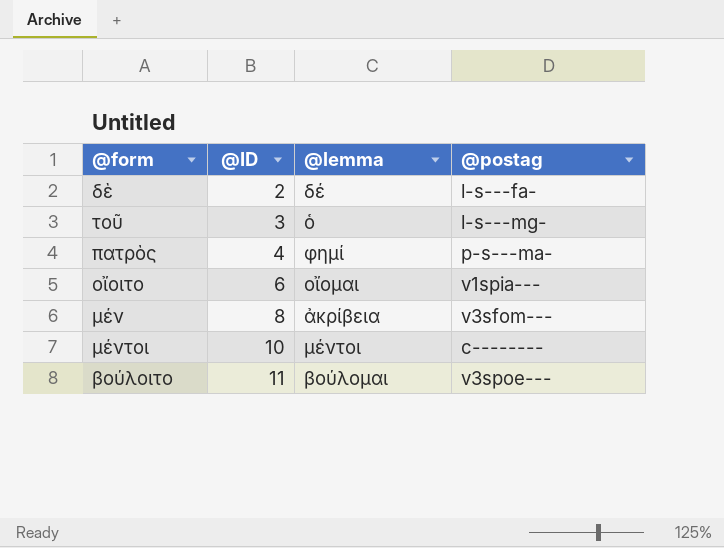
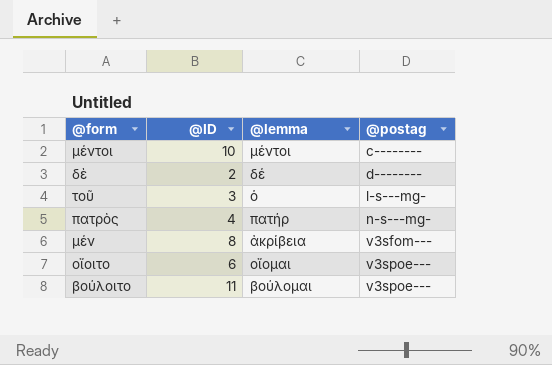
row order: @ID ascending -> @postag ascending
δὲ | @postag: l-s---fa- -> d--------
πατρὸς | @lemma: φημί -> πατήρ
πατρὸς | @postag: p-s---ma- -> n-s---mg-
οἴοιτο | @postag: v1spia--- -> v3spoe---

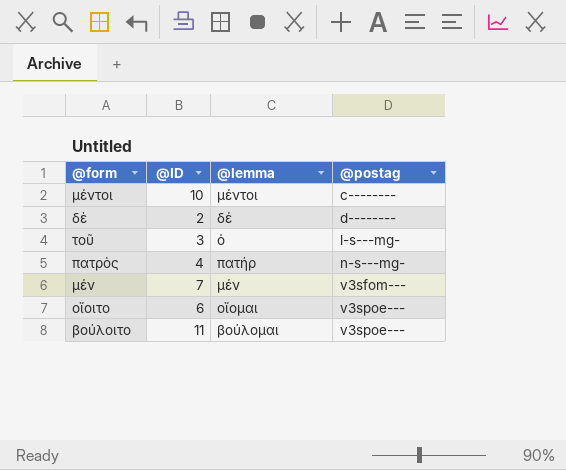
μέν | @ID: 8 -> 7
μέν | @lemma: ἀκρίβεια -> μέν

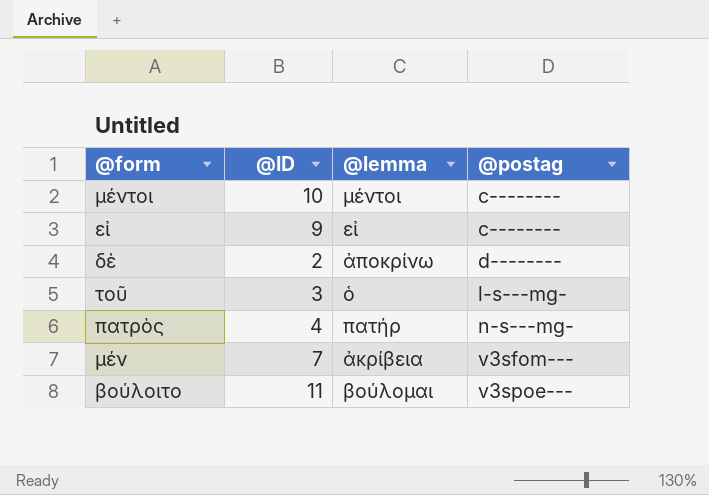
row οἴοιτο: 6 | οἴομαι | v3spoe--- -> none
row εἰ: none -> 9 | εἰ | c--------
δὲ | @lemma: δέ -> ἀποκρίνω
μέν | @lemma: μέν -> ἀκρίβεια

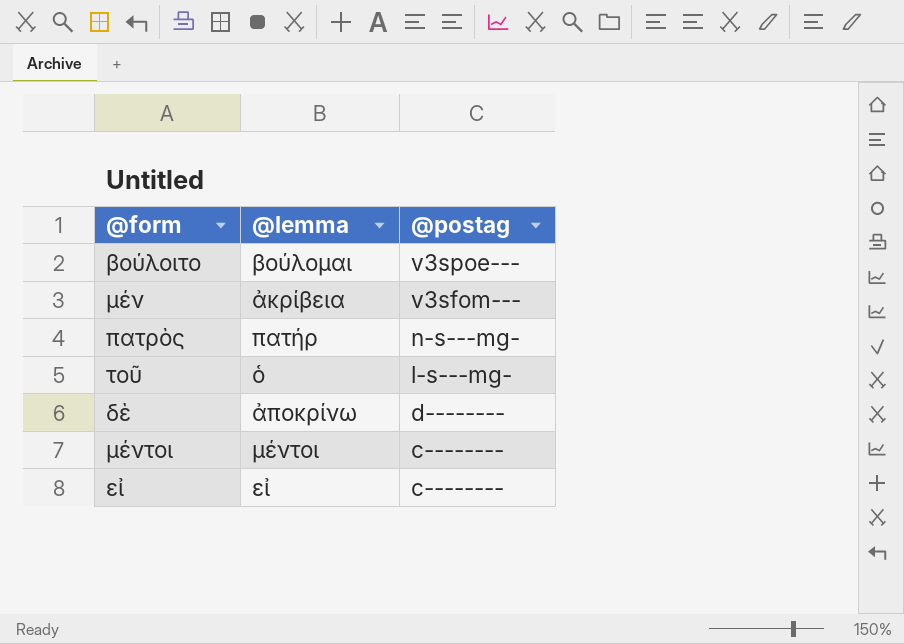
row order: @postag ascending -> @postag descending
column @ID | position: 2 -> none

